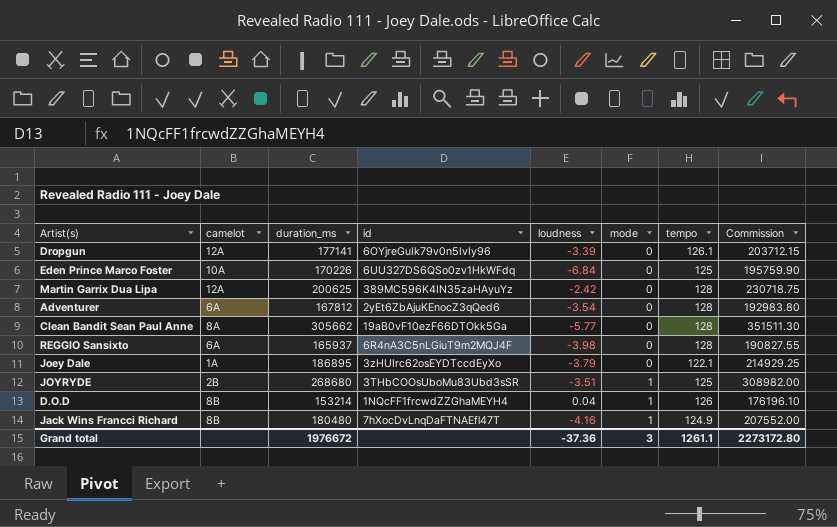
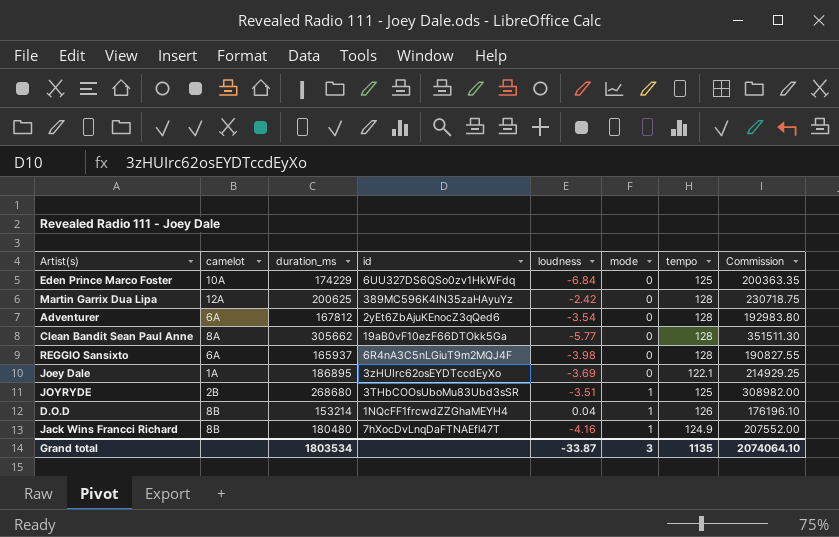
row Dropgun: 12A | 177141 | 6OYjreGuIk79v0n5IvIy96 | -3.39 | 0 | 126.1 | 203712.15 -> none
Eden Prince Marco Foster | duration_ms: 170226 -> 174229
Eden Prince Marco Foster | Commission: 195759.90 -> 200363.35
Joey Dale | loudness: -3.79 -> -3.69
Grand total | duration_ms: 1976672 -> 1803534
Grand total | loudness: -37.36 -> -33.87
Grand total | tempo: 1261.1 -> 1135
Grand total | Commission: 2273172.80 -> 2074064.10

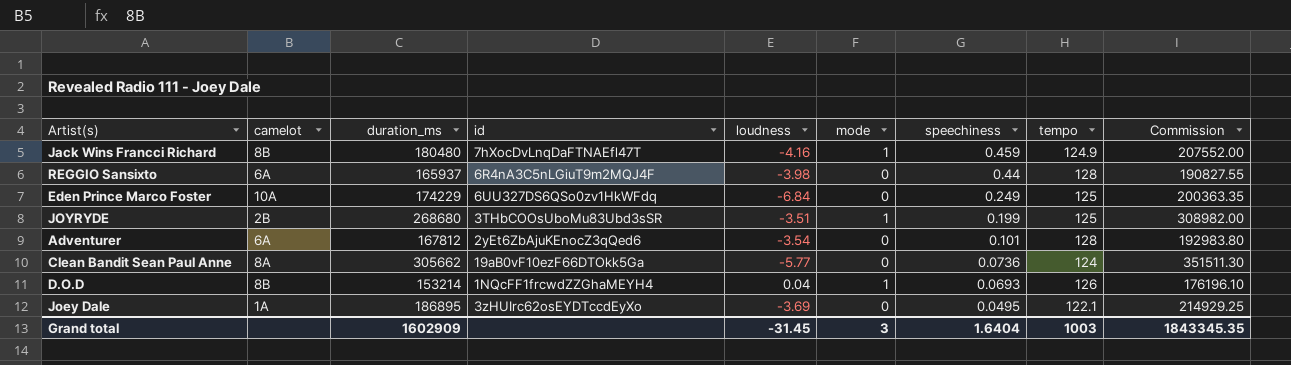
row order: mode ascending -> speechiness descending
column speechiness | position: none -> 7
row Martin Garrix Dua Lipa: 12A | 200625 | 389MC596K4IN35zaHAyuYz | -2.42 | 0 | 128 | 230718.75 -> none
Clean Bandit Sean Paul Anne | tempo: 128 -> 124
Grand total | duration_ms: 1803534 -> 1602909
Grand total | loudness: -33.87 -> -31.45
Grand total | tempo: 1135 -> 1003
Grand total | Commission: 2074064.10 -> 1843345.35

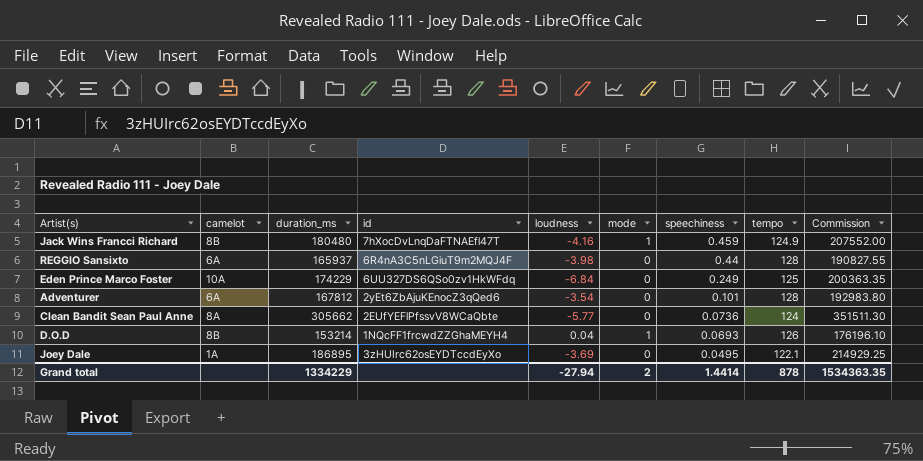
row JOYRYDE: 2B | 268680 | 3THbCOOsUboMu83Ubd3sSR | -3.51 | 1 | 0.199 | 125 | 308982.00 -> none
Clean Bandit Sean Paul Anne | id: 19aB0vF10ezF66DTOkk5Ga -> 2EUfYEFlPfssvV8WCaQbte
Grand total | duration_ms: 1602909 -> 1334229
Grand total | loudness: -31.45 -> -27.94
Grand total | mode: 3 -> 2
Grand total | speechiness: 1.6404 -> 1.4414
Grand total | tempo: 1003 -> 878
Grand total | Commission: 1843345.35 -> 1534363.35

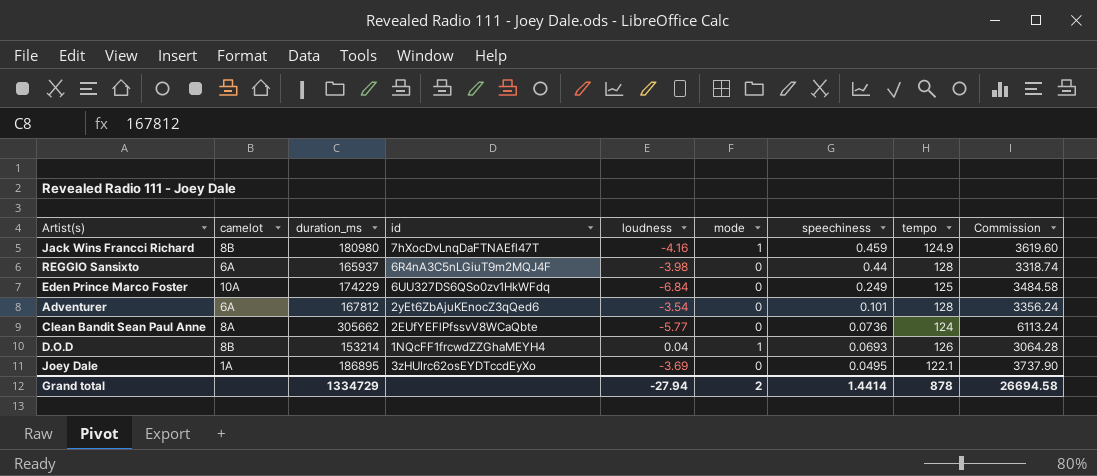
column Commission | formula: [duration_ms] * 1.15 -> [duration_ms] * 0.02
Jack Wins Francci Richard | duration_ms: 180480 -> 180980
Grand total | duration_ms: 1334229 -> 1334729
Grand total | Commission: 1534363.35 -> 26694.58

